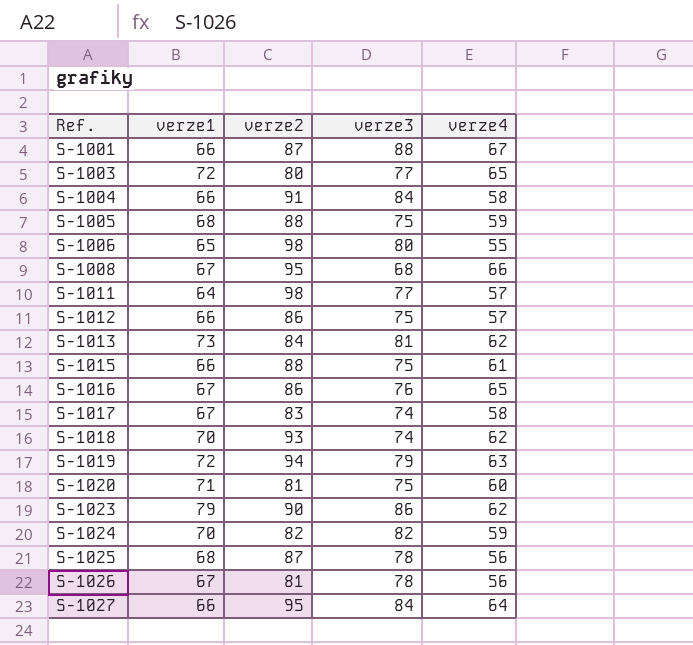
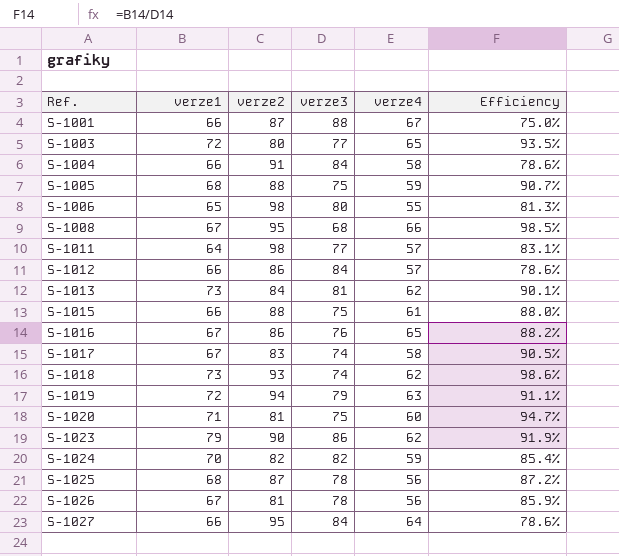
column Efficiency | formula: none -> [verze1] / [verze3]
S-1012 | verze3: 75 -> 84
S-1018 | verze1: 70 -> 73

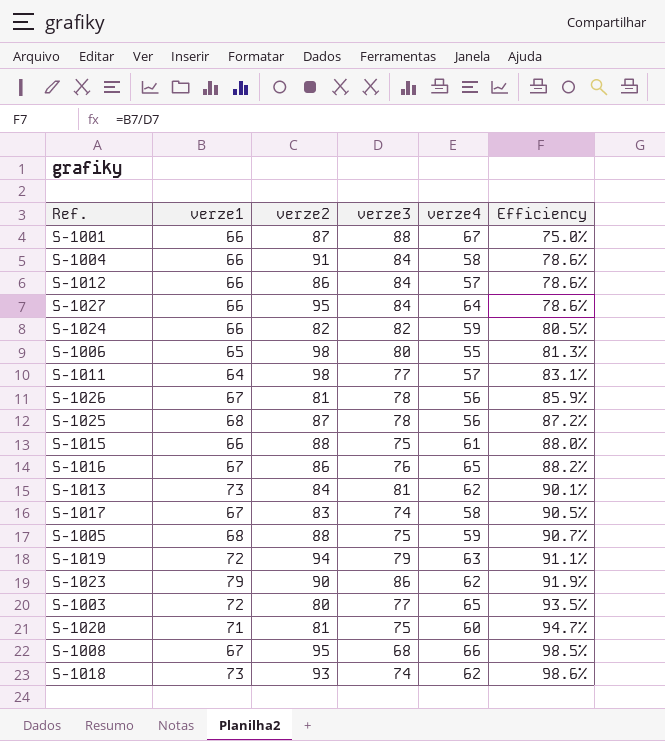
row order: Ref. ascending -> Efficiency ascending
S-1024 | verze1: 70 -> 66
S-1024 | Efficiency: 85.4% -> 80.5%

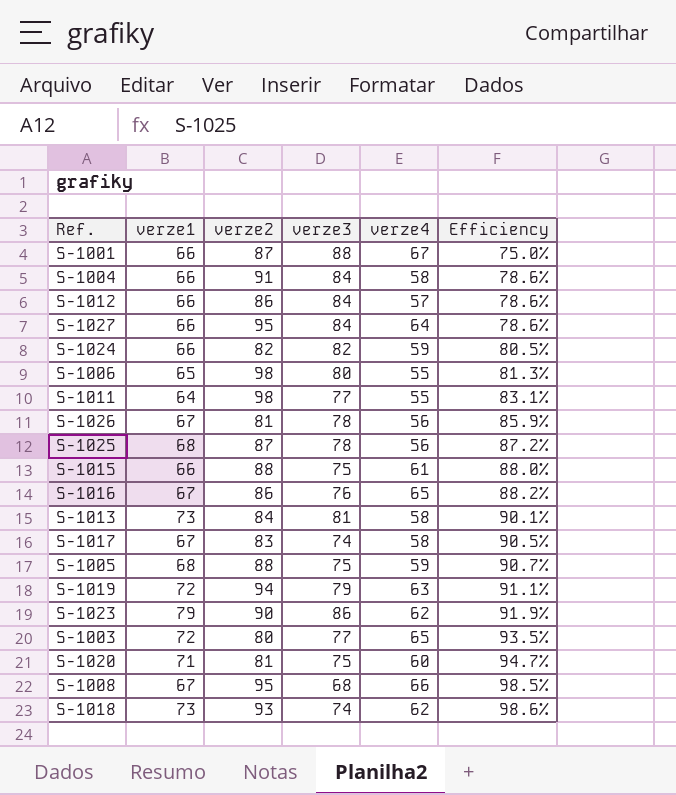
S-1011 | verze4: 57 -> 55
S-1013 | verze4: 62 -> 58

